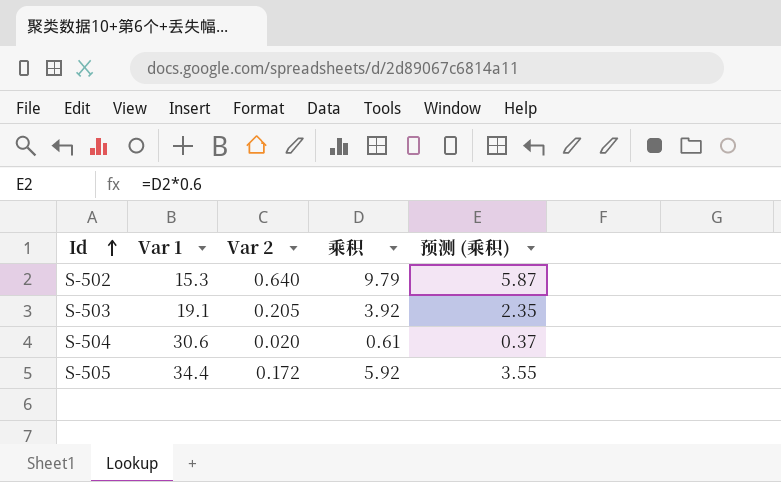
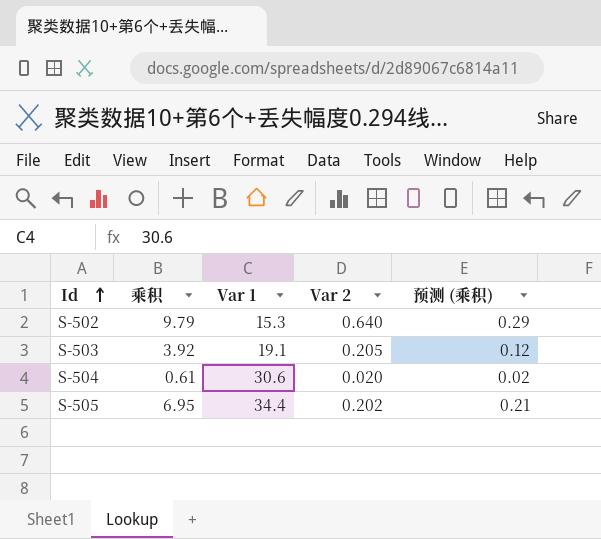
column 乘积 | position: 4 -> 2
column 预测 (乘积) | formula: [乘积] * 0.6 -> [乘积] * 0.03
S-505 | 乘积: 5.92 -> 6.95
S-505 | Var 2: 0.172 -> 0.202

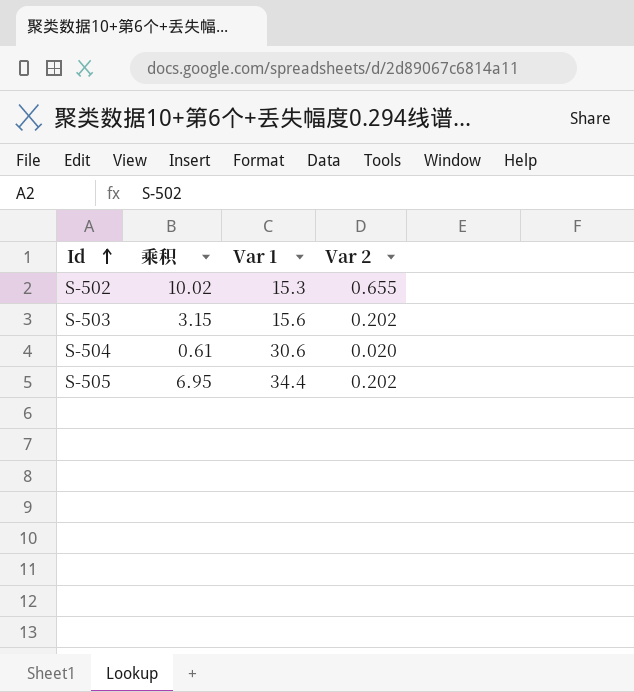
column 预测 (乘积) | formula: [乘积] * 0.03 -> none
S-502 | 乘积: 9.79 -> 10.02
S-502 | Var 2: 0.640 -> 0.655
S-503 | 乘积: 3.92 -> 3.15
S-503 | Var 1: 19.1 -> 15.6
S-503 | Var 2: 0.205 -> 0.202

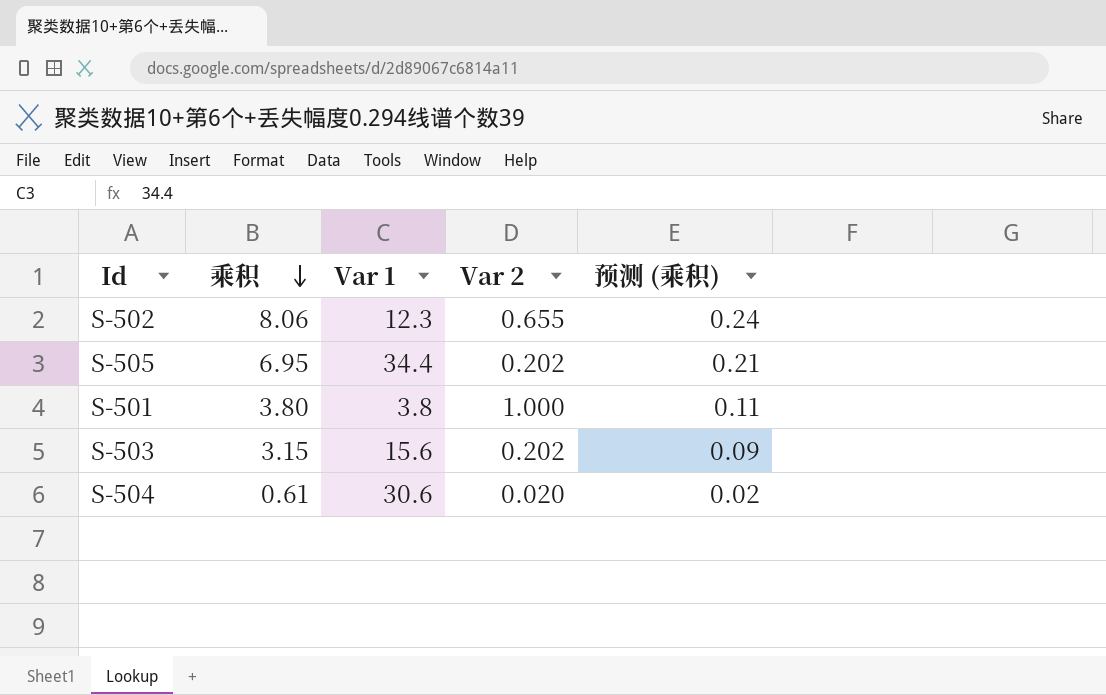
row order: Id ascending -> 乘积 descending
column 预测 (乘积) | formula: none -> [乘积] * 0.03
S-502 | 乘积: 10.02 -> 8.06
S-502 | Var 1: 15.3 -> 12.3
row S-501: none -> 3.80 | 3.8 | 1.000 | 0.11

